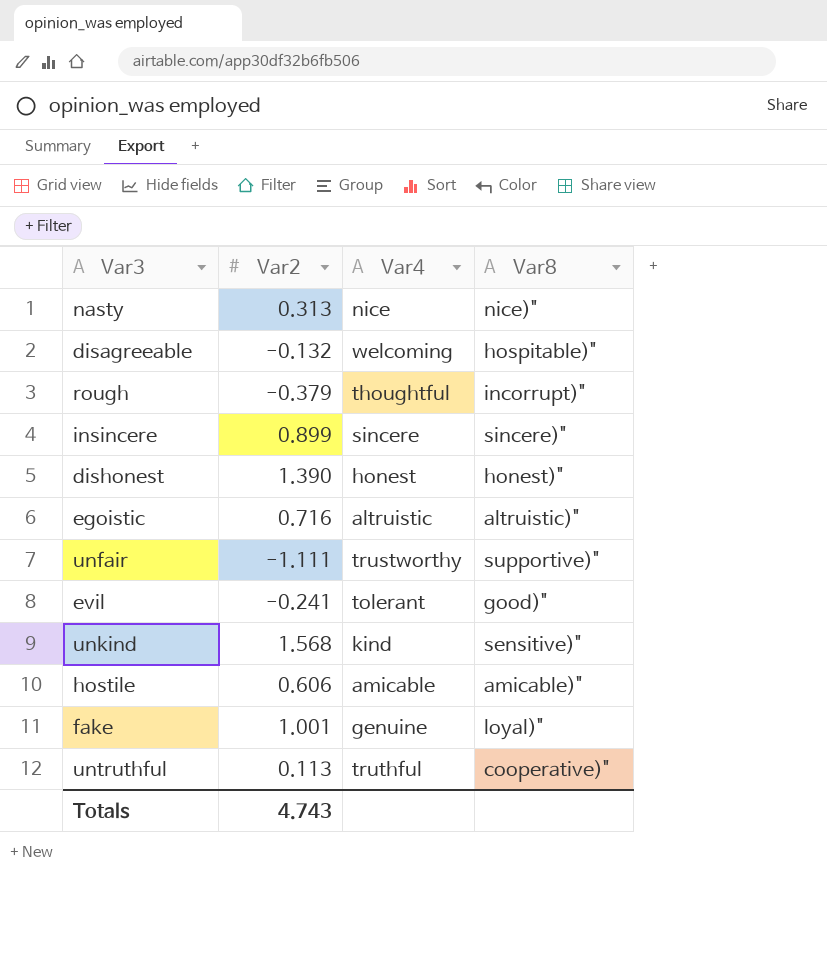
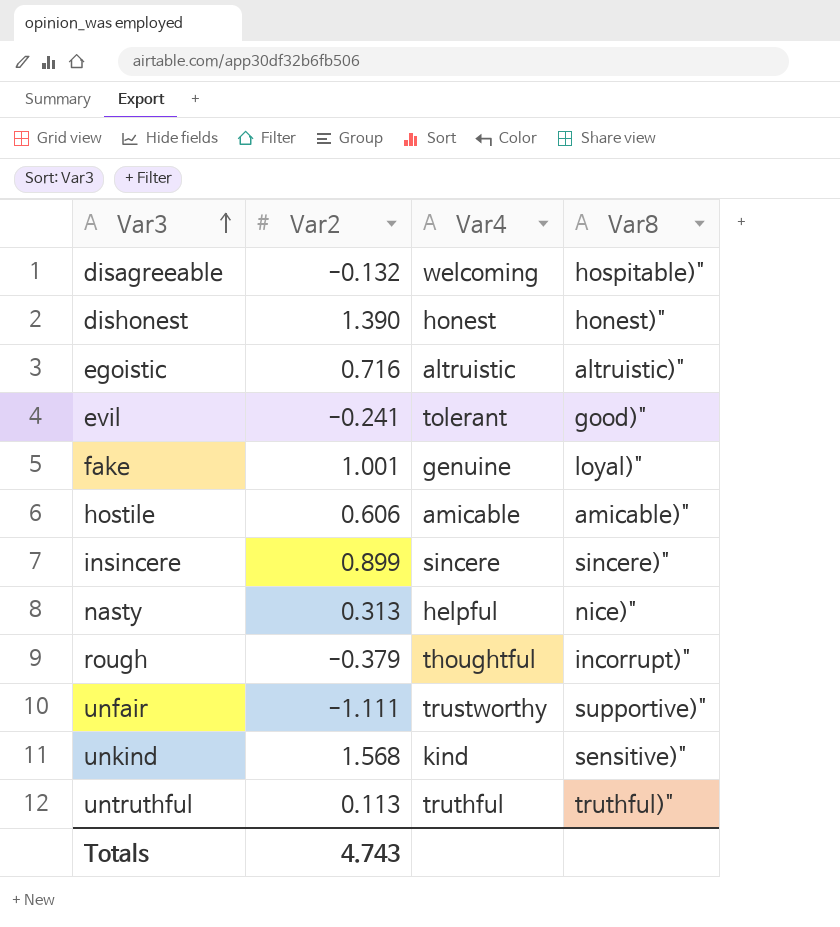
row order: none -> Var3 ascending
nasty | Var4: nice -> helpful
untruthful | Var8: cooperative)" -> truthful)"

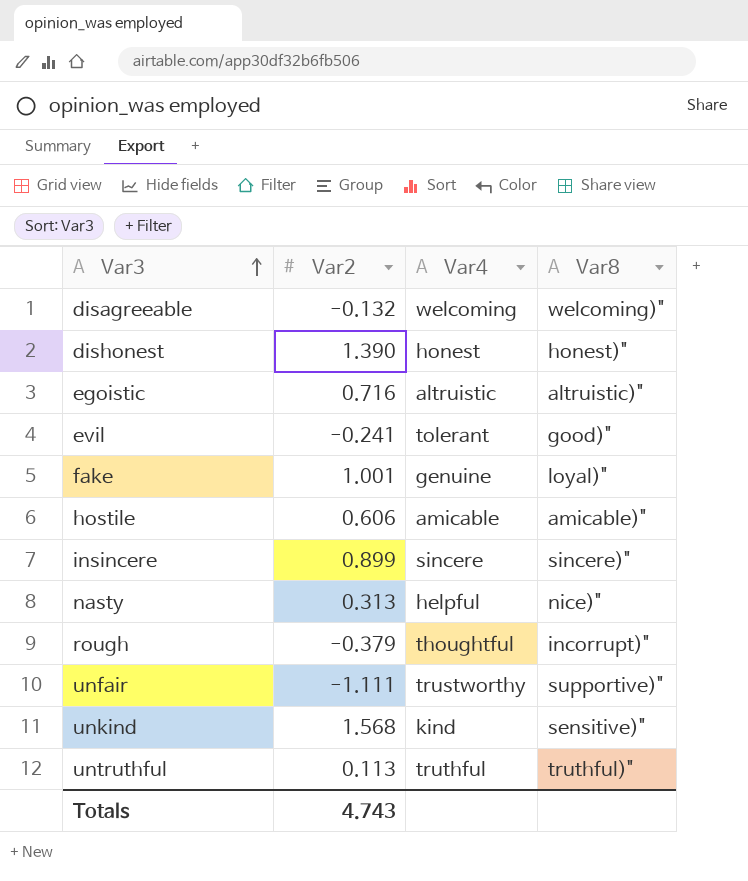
disagreeable | Var8: hospitable)" -> welcoming)"

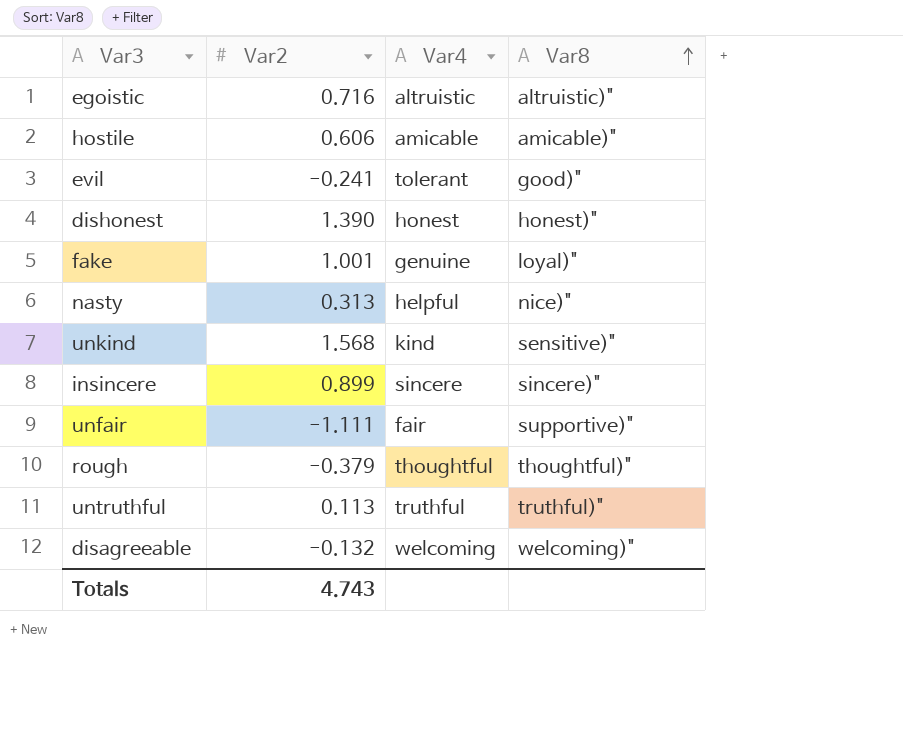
row order: Var3 ascending -> Var8 ascending
unfair | Var4: trustworthy -> fair
rough | Var8: incorrupt)" -> thoughtful)"

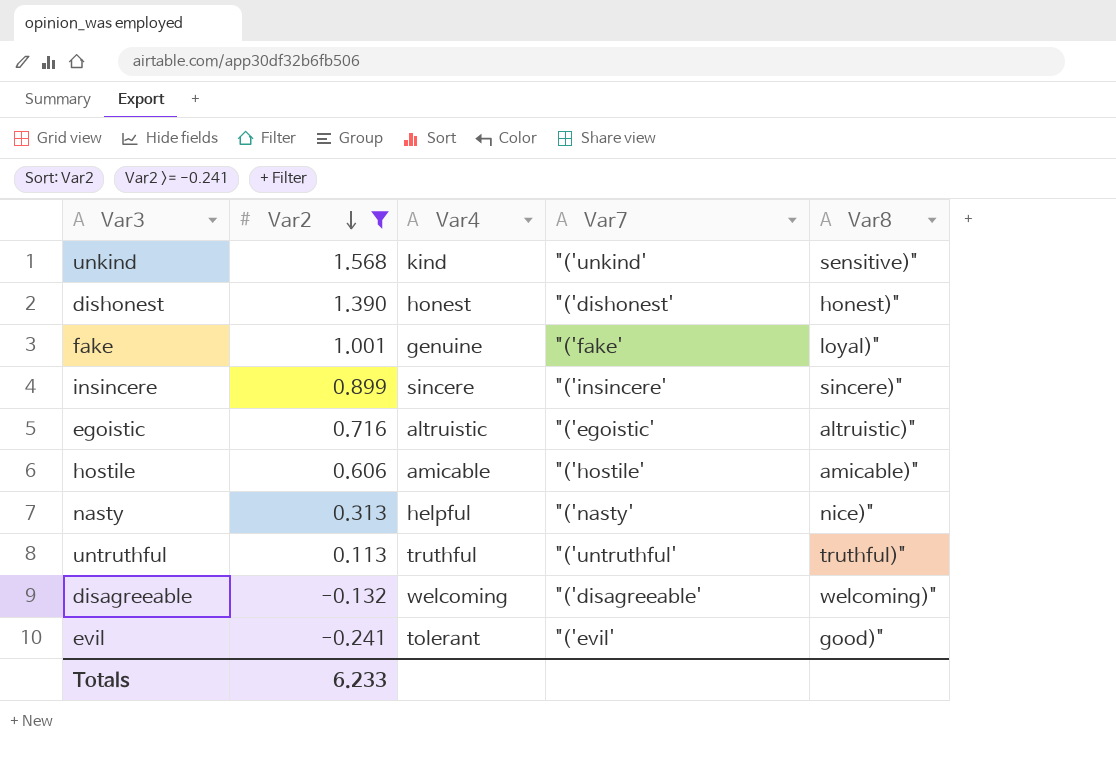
filter: none -> Var2 >= -0.241
row order: Var8 ascending -> Var2 descending
column Var7 | position: none -> 4
Totals | Var2: 4.743 -> 6.233

